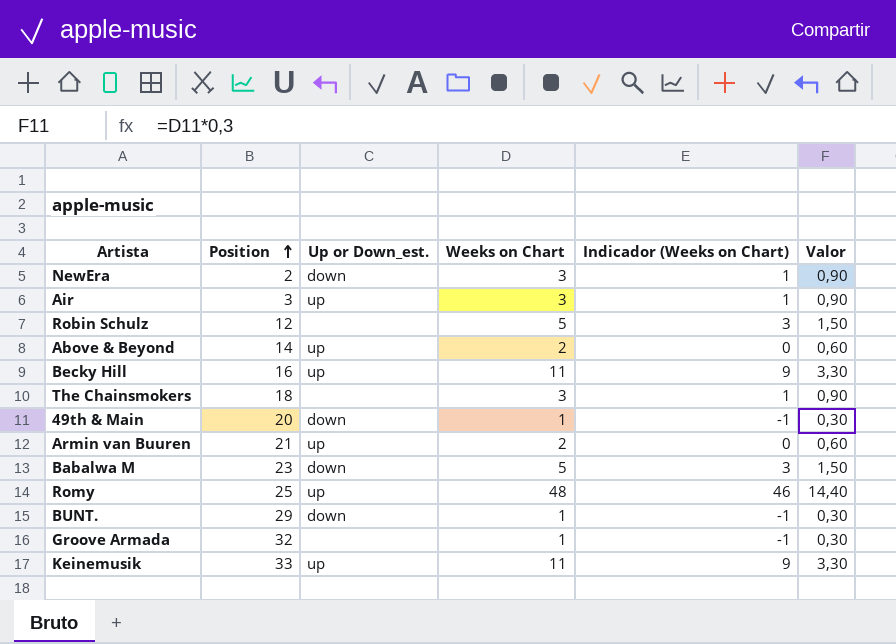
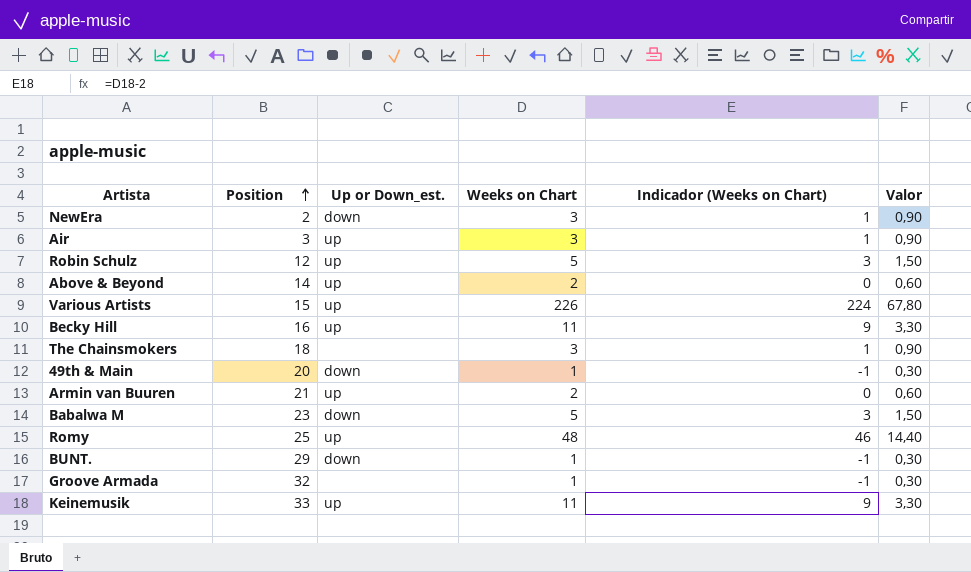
Robin Schulz | Up or Down_est.: none -> up
row Various Artists: none -> 15 | up | 226 | 224 | 67,80

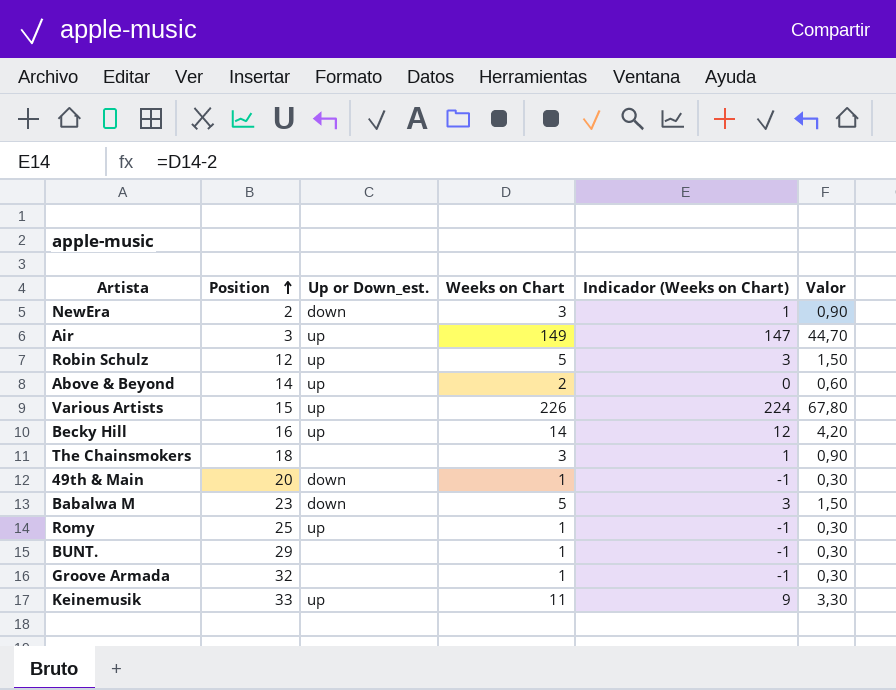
row Armin van Buuren: 21 | up | 2 | 0 | 0,60 -> none
Air | Weeks on Chart: 3 -> 149
Air | Indicador (Weeks on Chart): 1 -> 147
Air | Valor: 0,90 -> 44,70
Becky Hill | Weeks on Chart: 11 -> 14
Becky Hill | Indicador (Weeks on Chart): 9 -> 12
Becky Hill | Valor: 3,30 -> 4,20
Romy | Weeks on Chart: 48 -> 1
Romy | Indicador (Weeks on Chart): 46 -> -1
Romy | Valor: 14,40 -> 0,30
BUNT. | Up or Down_est.: down -> none

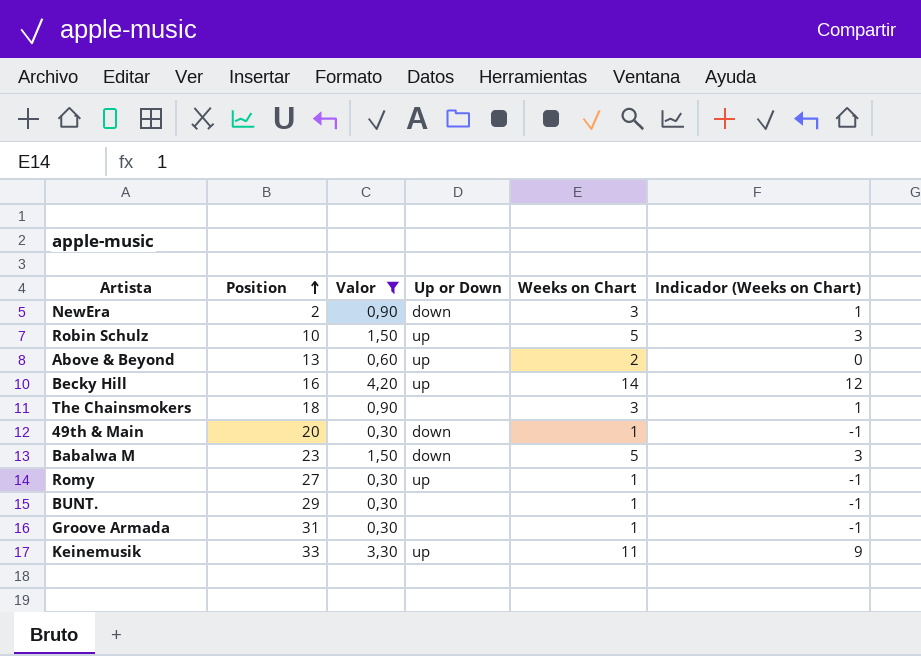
filter: none -> Valor <= 4,20
column Valor | position: 6 -> 3
column name: Up or Down_est. -> Up or Down
Robin Schulz | Position: 12 -> 10
Above & Beyond | Position: 14 -> 13
Romy | Position: 25 -> 27
Groove Armada | Position: 32 -> 31

